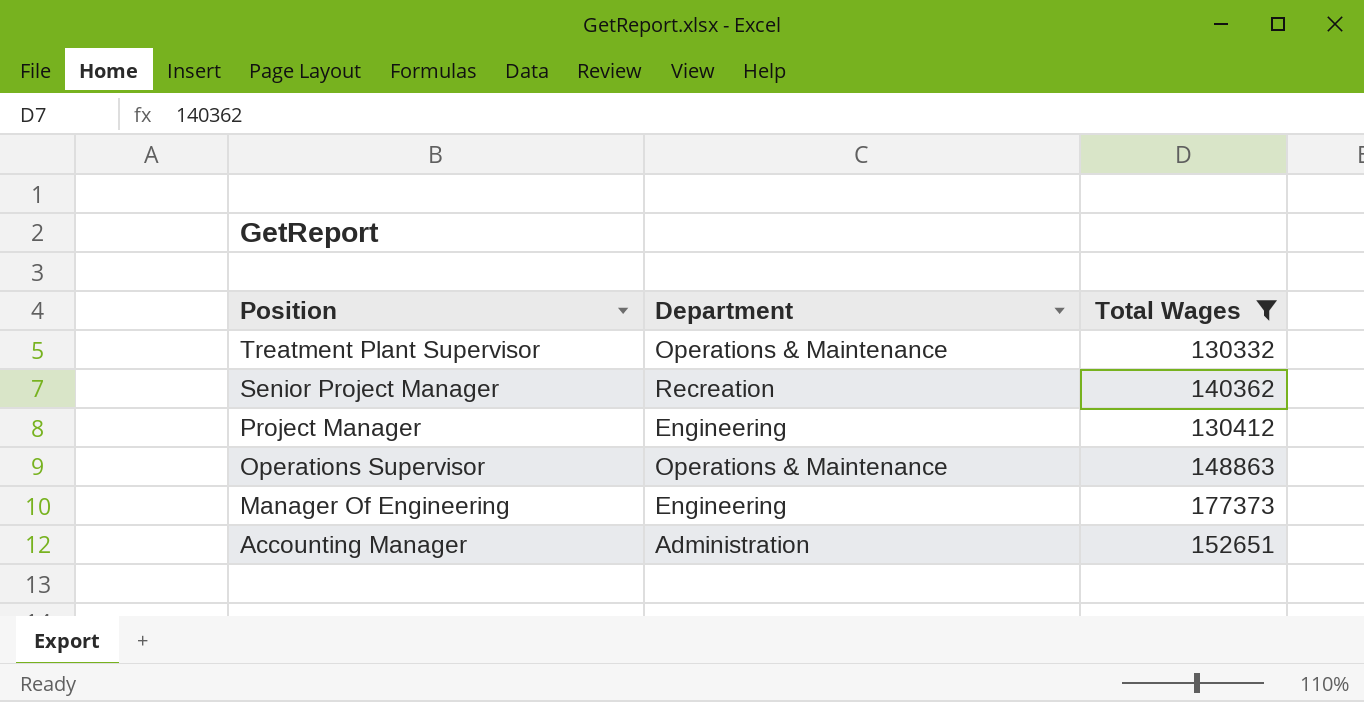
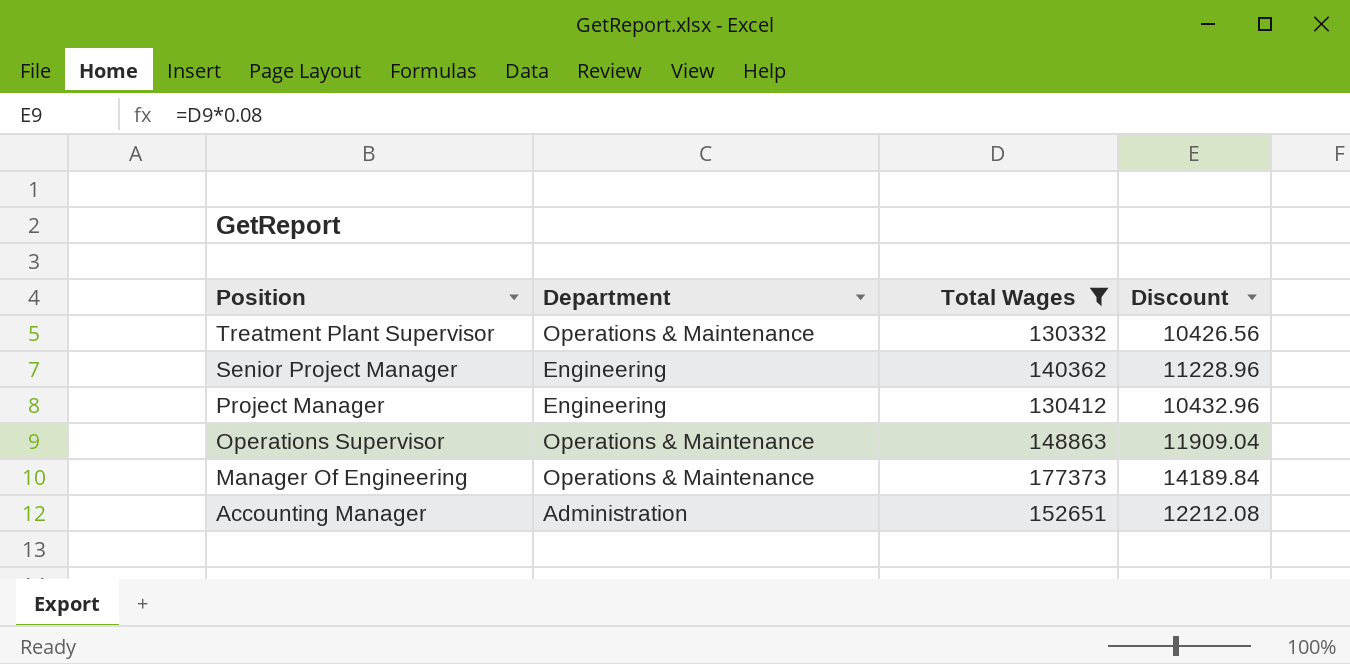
column Discount | formula: none -> [Total Wages] * 0.08
Senior Project Manager | Department: Recreation -> Engineering
Manager Of Engineering | Department: Engineering -> Operations & Maintenance

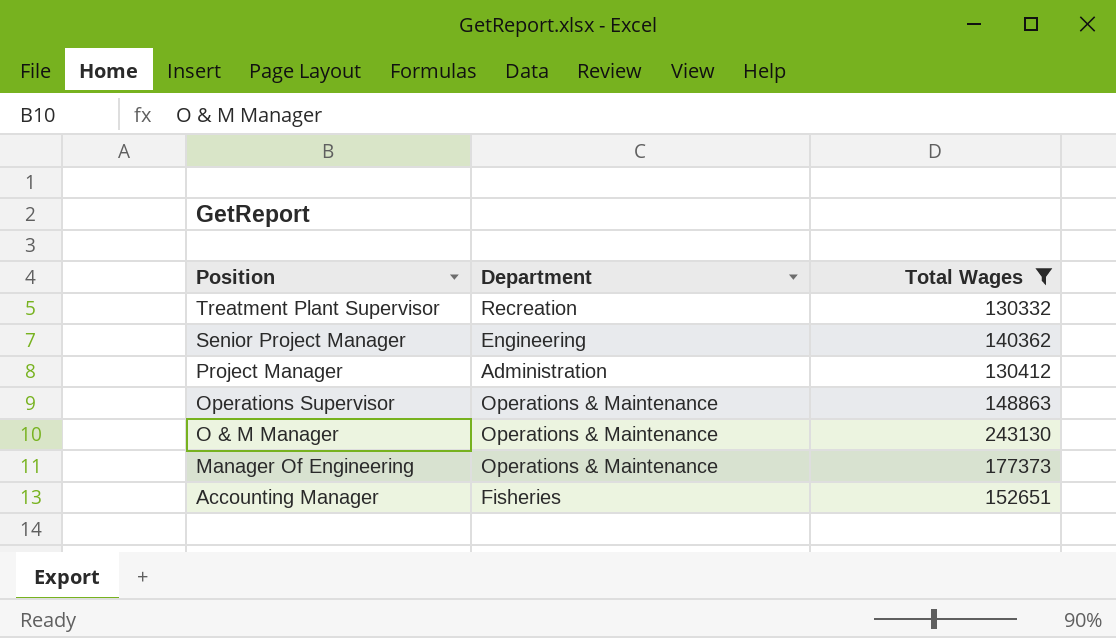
column Discount | formula: [Total Wages] * 0.08 -> none
Treatment Plant Supervisor | Department: Operations & Maintenance -> Recreation
Project Manager | Department: Engineering -> Administration
row O & M Manager: none -> Operations & Maintenance | 243130
Accounting Manager | Department: Administration -> Fisheries

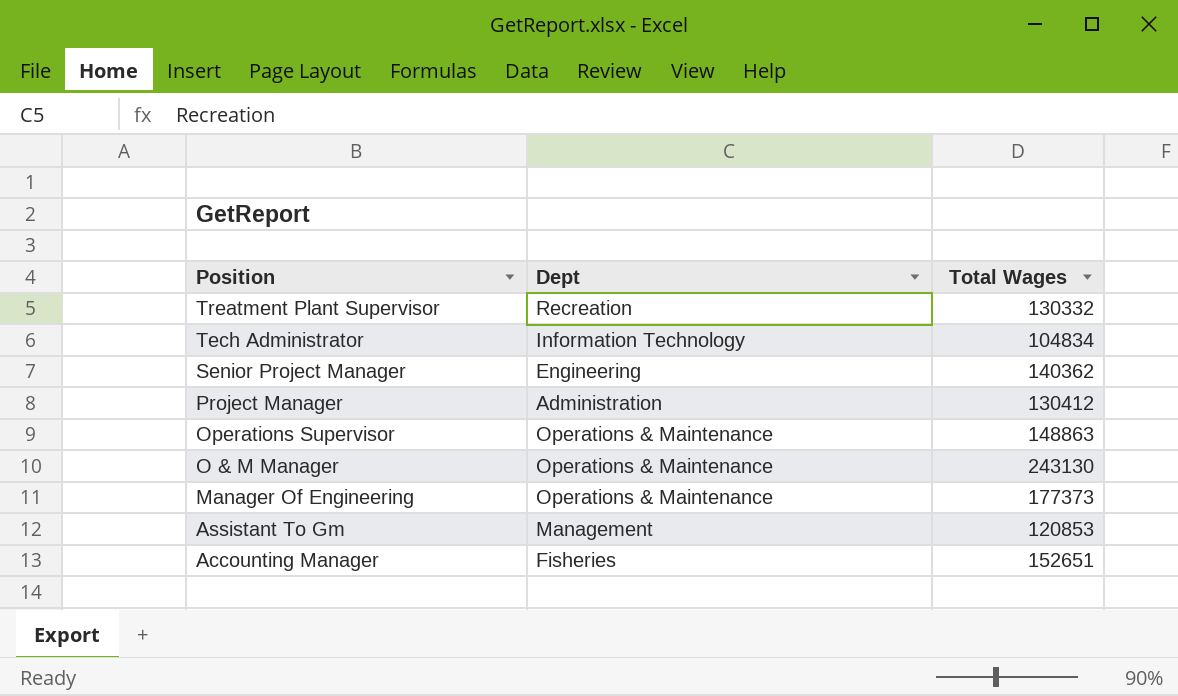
filter: Total Wages >= 130332 -> none
column name: Department -> Dept

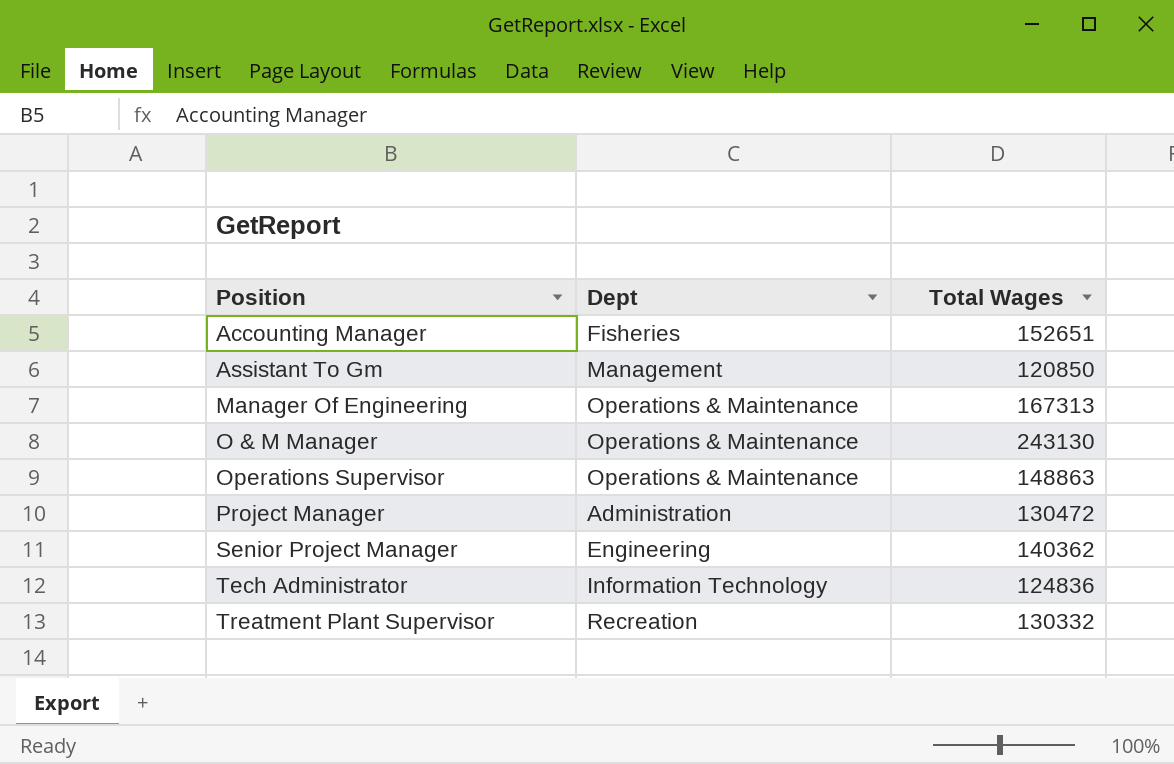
row order: Position descending -> Position ascending
Assistant To Gm | Total Wages: 120853 -> 120850
Manager Of Engineering | Total Wages: 177373 -> 167313
Project Manager | Total Wages: 130412 -> 130472
Tech Administrator | Total Wages: 104834 -> 124836

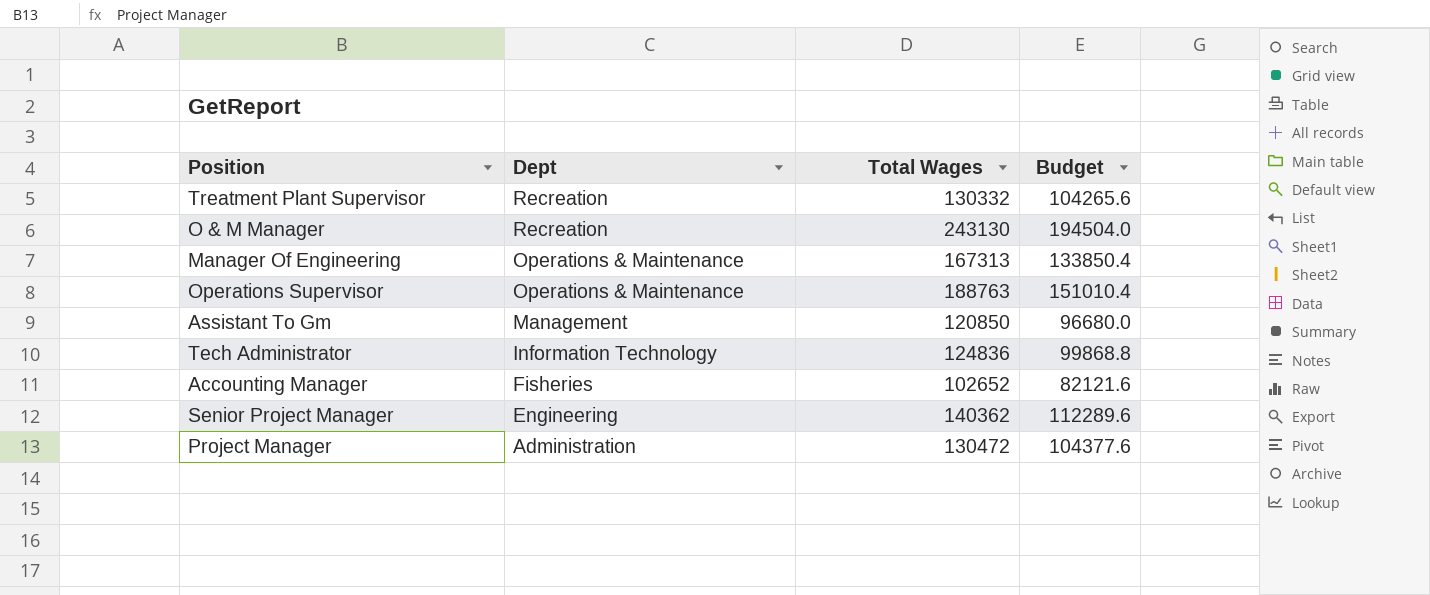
row order: Position ascending -> Dept descending
column Budget | formula: none -> [Total Wages] * 0.8
O & M Manager | Dept: Operations & Maintenance -> Recreation
Operations Supervisor | Total Wages: 148863 -> 188763
Accounting Manager | Total Wages: 152651 -> 102652

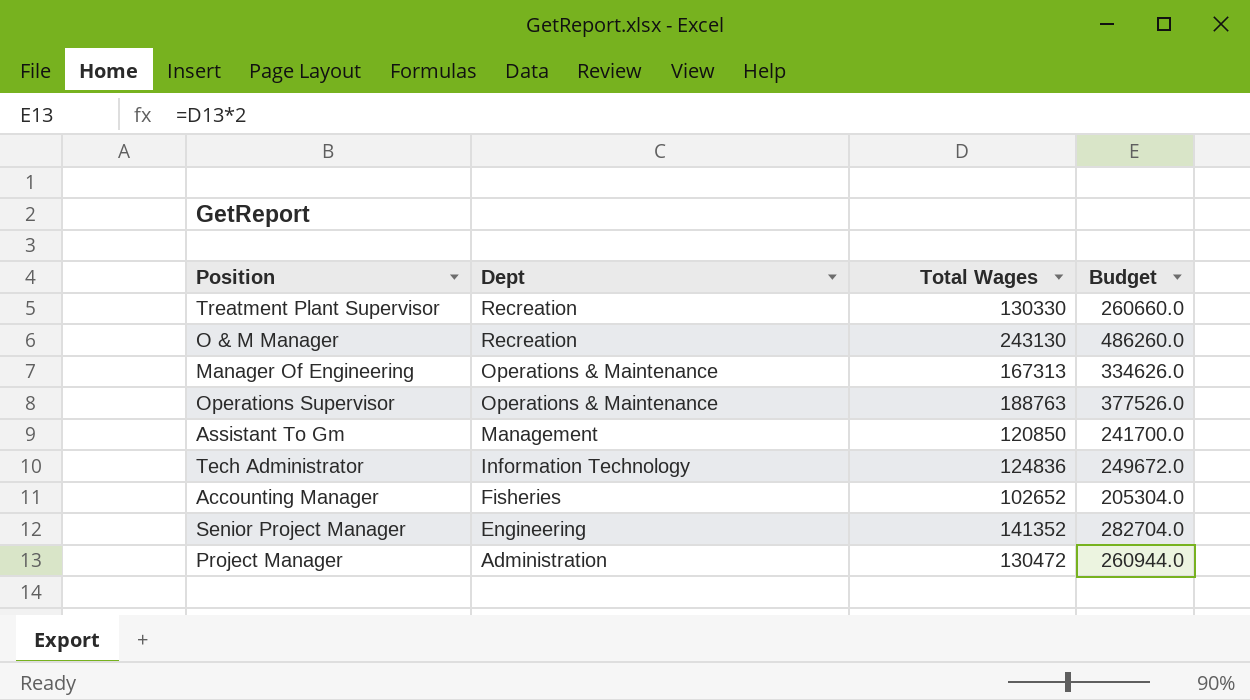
column Budget | formula: [Total Wages] * 0.8 -> [Total Wages] * 2
Treatment Plant Supervisor | Total Wages: 130332 -> 130330
Senior Project Manager | Total Wages: 140362 -> 141352

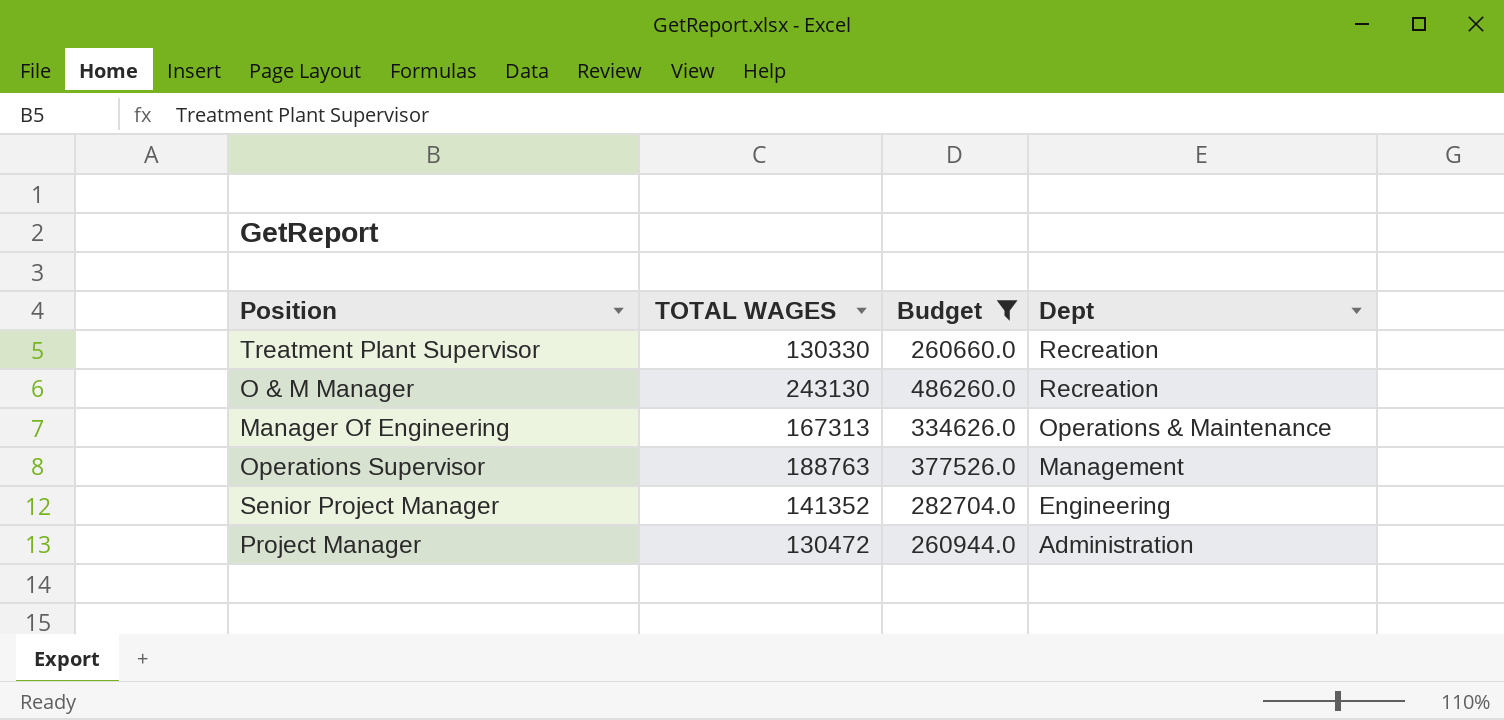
filter: none -> Budget >= 260660.0
column name: Total Wages -> TOTAL WAGES
column Dept | position: 2 -> 4
Operations Supervisor | Dept: Operations & Maintenance -> Management

